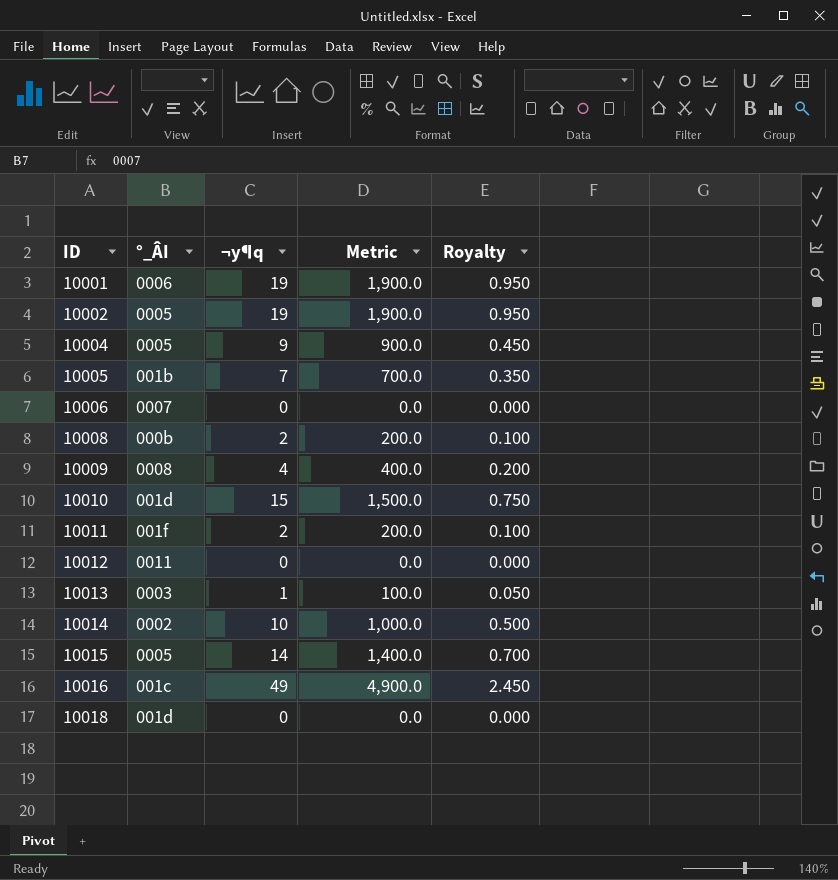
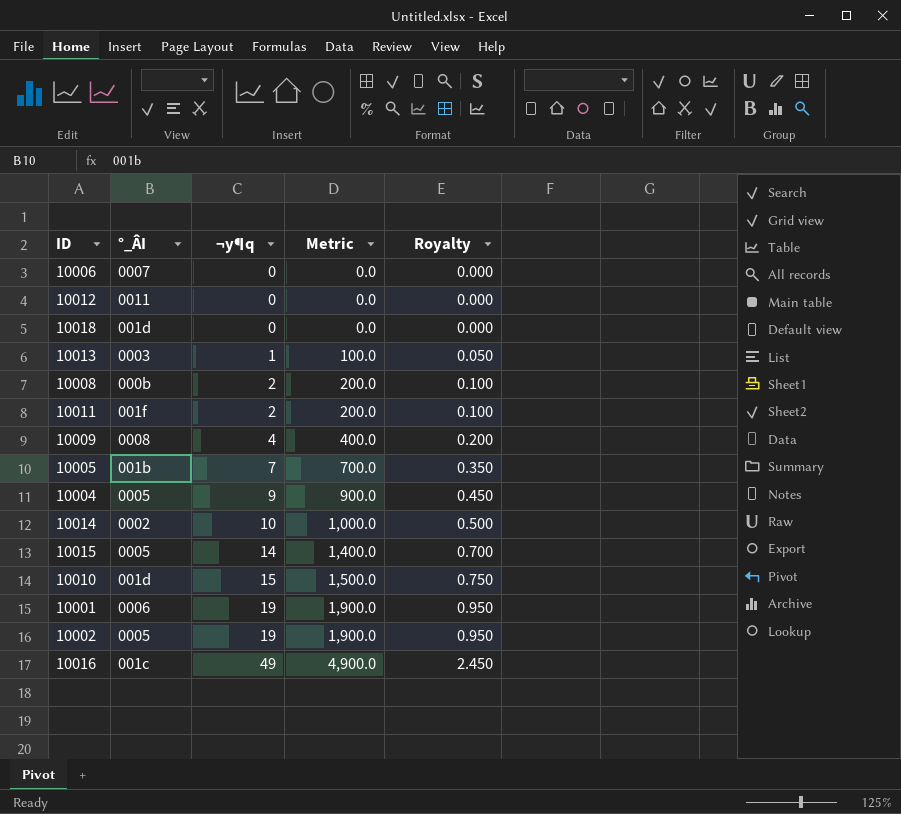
row order: ID ascending -> ¬y¶q ascending

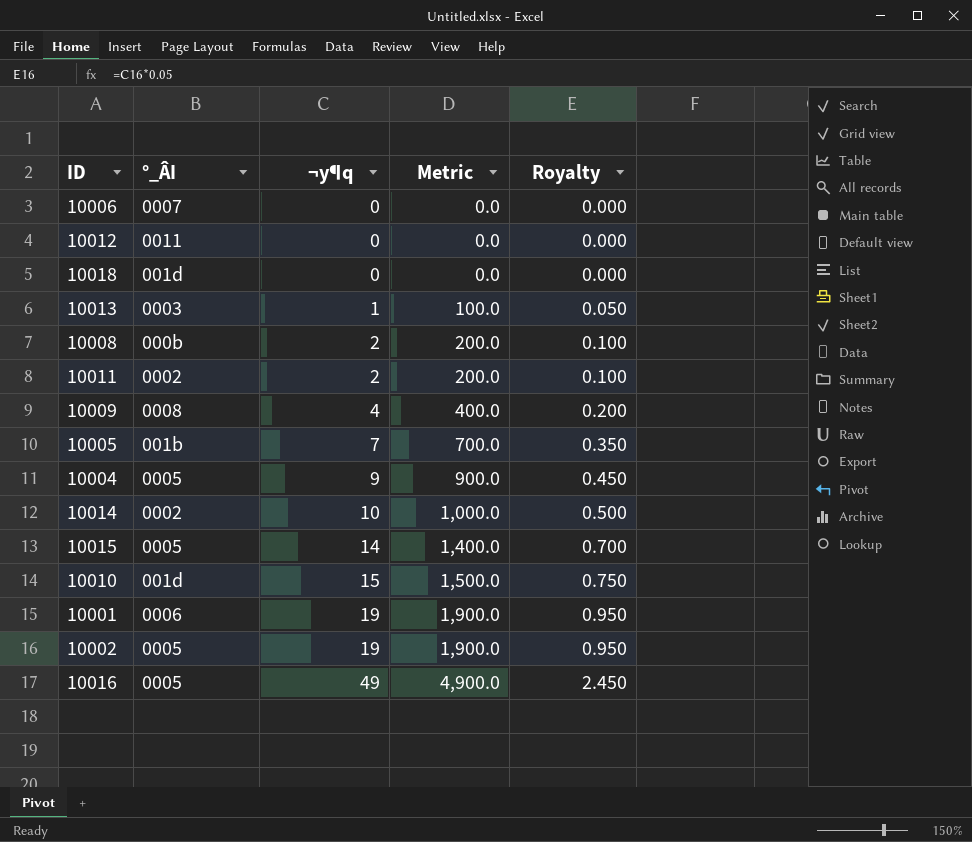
10011 | °_ÂI: 001f -> 0002
10016 | °_ÂI: 001c -> 0005

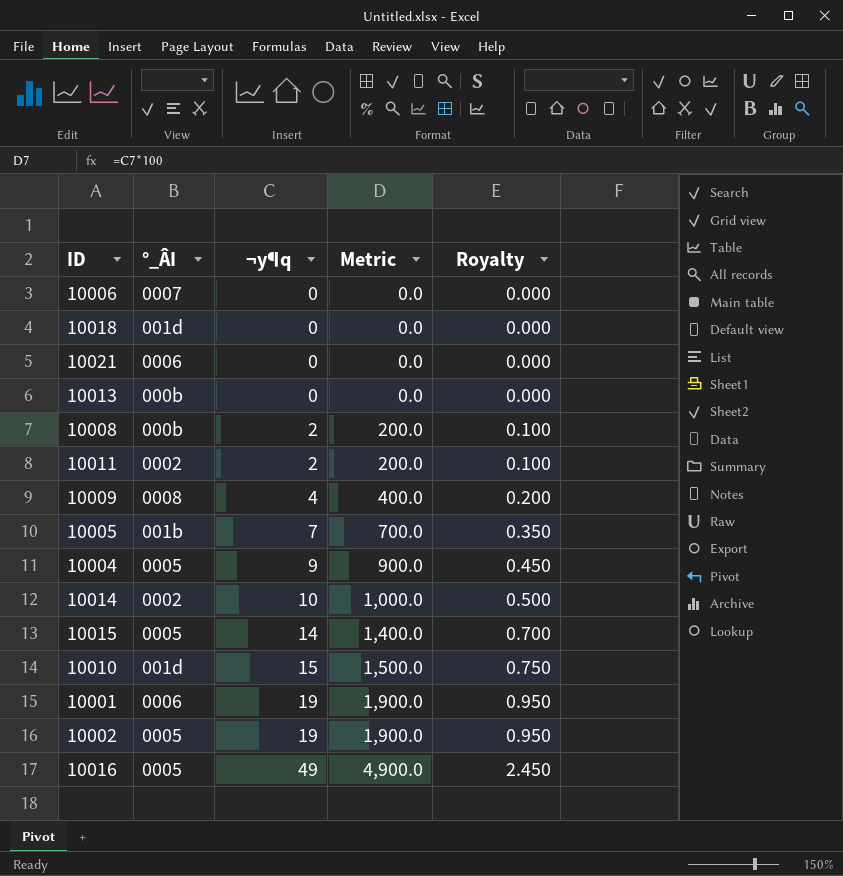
row 10012: 0011 | 0 | 0.0 | 0.000 -> none
row 10021: none -> 0006 | 0 | 0.0 | 0.000
10013 | °_ÂI: 0003 -> 000b
10013 | ¬y¶q: 1 -> 0
10013 | Metric: 100.0 -> 0.0
10013 | Royalty: 0.050 -> 0.000

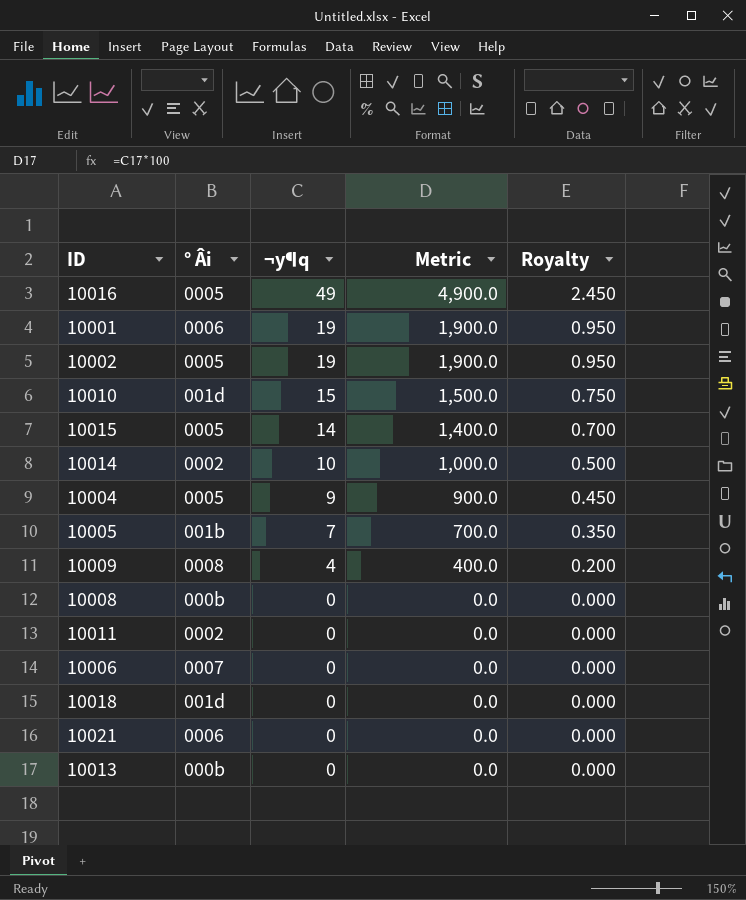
row order: ¬y¶q ascending -> ¬y¶q descending
column name: °_ÂI -> ° Âi
10008 | ¬y¶q: 2 -> 0
10008 | Metric: 200.0 -> 0.0
10008 | Royalty: 0.100 -> 0.000
10011 | ¬y¶q: 2 -> 0
10011 | Metric: 200.0 -> 0.0
10011 | Royalty: 0.100 -> 0.000

